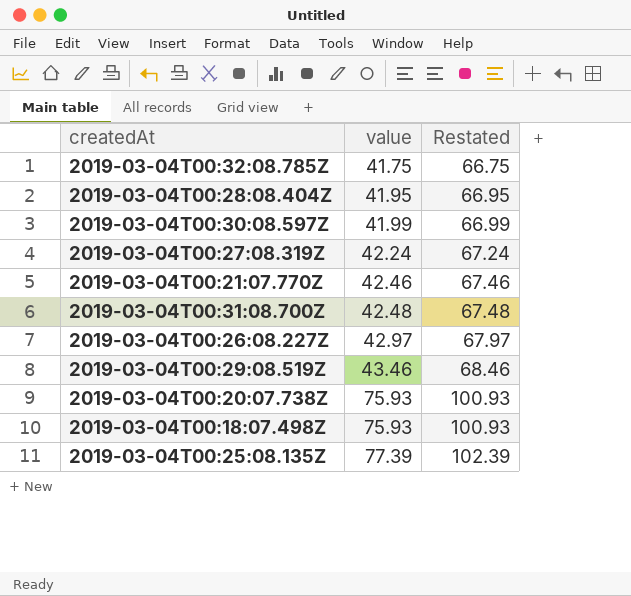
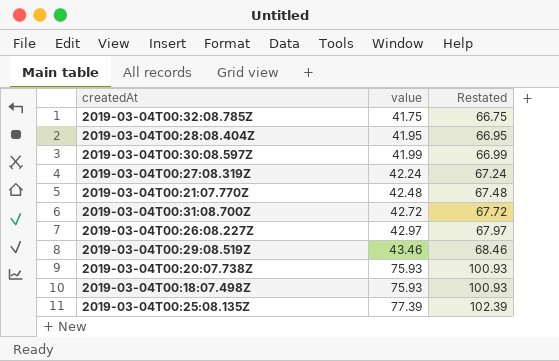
2019-03-04T00:21:07.770Z | value: 42.46 -> 42.48
2019-03-04T00:21:07.770Z | Restated: 67.46 -> 67.48
2019-03-04T00:31:08.700Z | value: 42.48 -> 42.72
2019-03-04T00:31:08.700Z | Restated: 67.48 -> 67.72

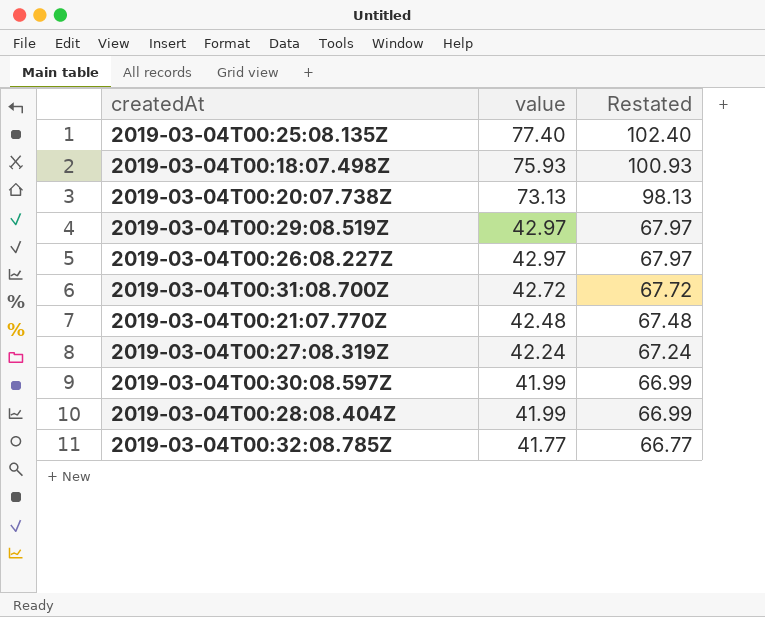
row order: value ascending -> value descending
2019-03-04T00:25:08.135Z | value: 77.39 -> 77.40
2019-03-04T00:25:08.135Z | Restated: 102.39 -> 102.40
2019-03-04T00:20:07.738Z | value: 75.93 -> 73.13
2019-03-04T00:20:07.738Z | Restated: 100.93 -> 98.13
2019-03-04T00:29:08.519Z | value: 43.46 -> 42.97
2019-03-04T00:29:08.519Z | Restated: 68.46 -> 67.97
2019-03-04T00:28:08.404Z | value: 41.95 -> 41.99
2019-03-04T00:28:08.404Z | Restated: 66.95 -> 66.99
2019-03-04T00:32:08.785Z | value: 41.75 -> 41.77
2019-03-04T00:32:08.785Z | Restated: 66.75 -> 66.77

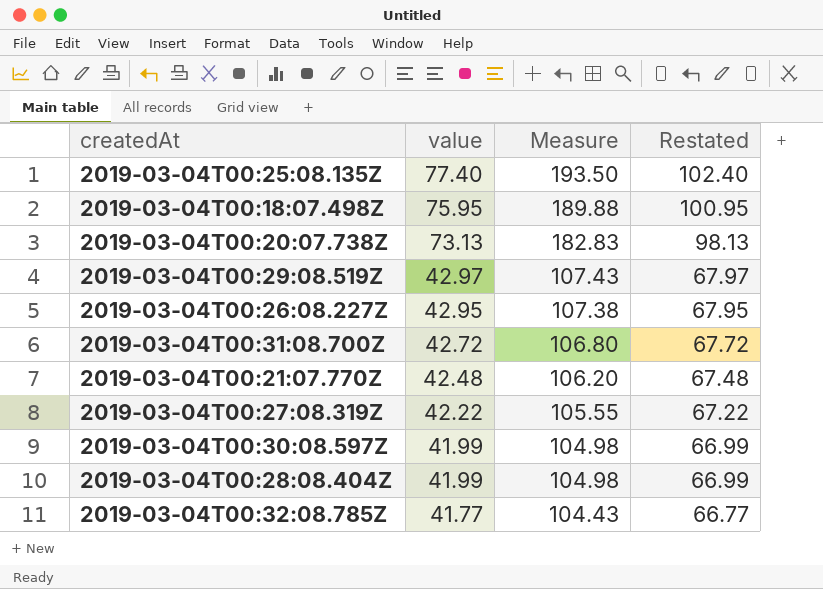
column Measure | formula: none -> [value] * 2.5
2019-03-04T00:18:07.498Z | value: 75.93 -> 75.95
2019-03-04T00:18:07.498Z | Restated: 100.93 -> 100.95
2019-03-04T00:26:08.227Z | value: 42.97 -> 42.95
2019-03-04T00:26:08.227Z | Restated: 67.97 -> 67.95
2019-03-04T00:27:08.319Z | value: 42.24 -> 42.22
2019-03-04T00:27:08.319Z | Restated: 67.24 -> 67.22

